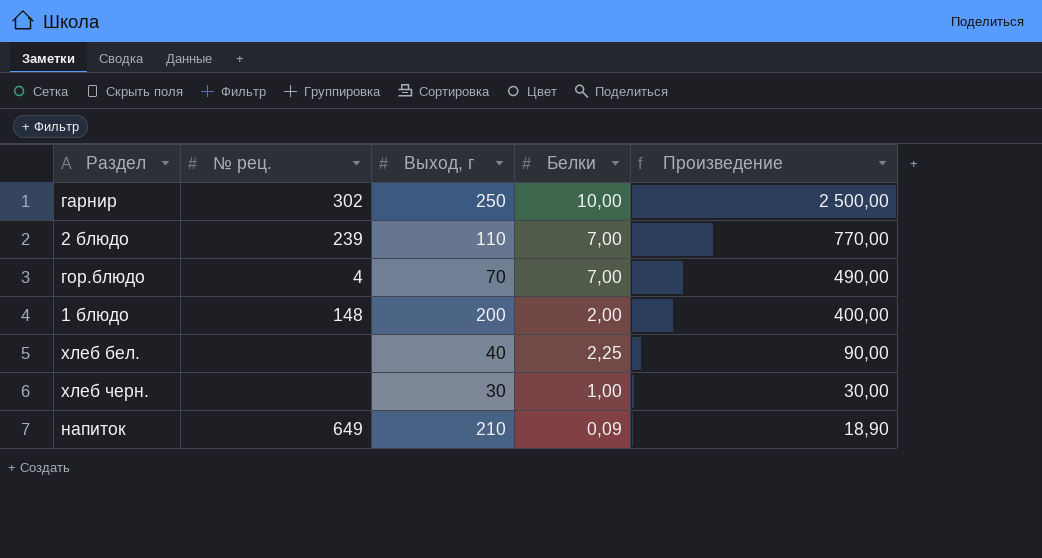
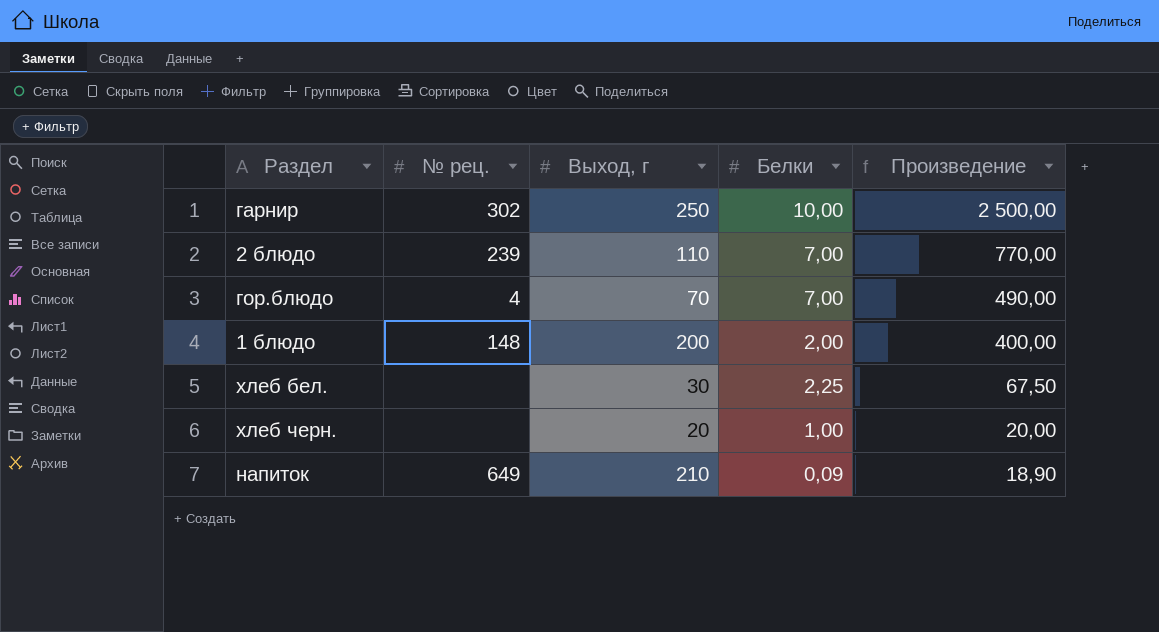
хлеб бел. | Выход, г: 40 -> 30
хлеб бел. | Произведение: 90,00 -> 67,50
хлеб черн. | Выход, г: 30 -> 20
хлеб черн. | Произведение: 30,00 -> 20,00

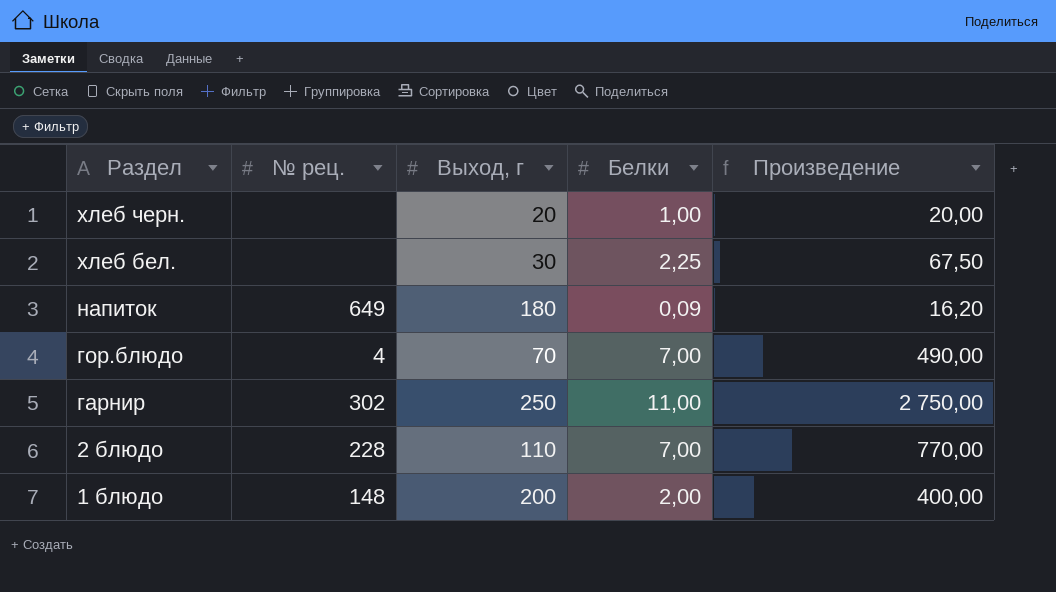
row order: Произведение descending -> Раздел descending
напиток | Выход, г: 210 -> 180
напиток | Произведение: 18,90 -> 16,20
гарнир | Белки: 10,00 -> 11,00
гарнир | Произведение: 2 500,00 -> 2 750,00
2 блюдо | № рец.: 239 -> 228

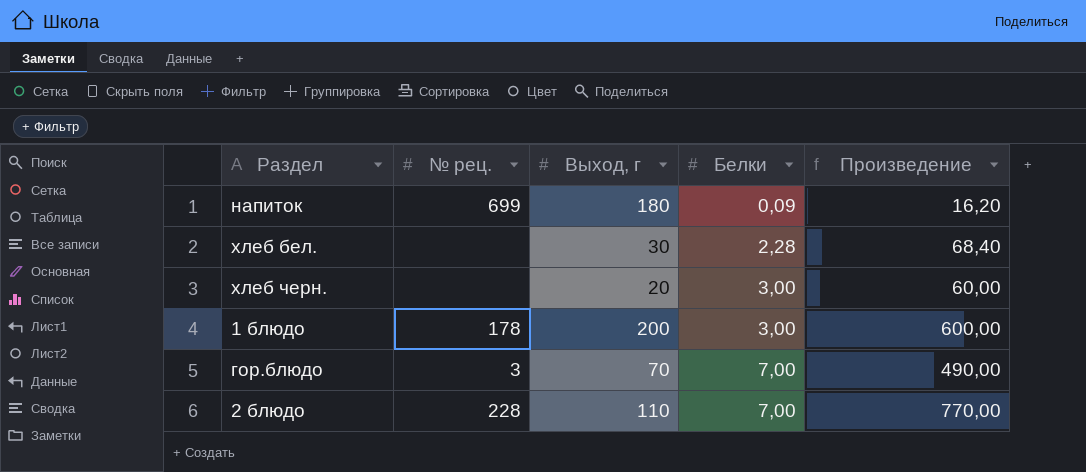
row order: Раздел descending -> Белки ascending
row гарнир: 302 | 250 | 11,00 | 2 750,00 -> none
напиток | № рец.: 649 -> 699
хлеб бел. | Белки: 2,25 -> 2,28
хлеб бел. | Произведение: 67,50 -> 68,40
хлеб черн. | Белки: 1,00 -> 3,00
хлеб черн. | Произведение: 20,00 -> 60,00
1 блюдо | № рец.: 148 -> 178
1 блюдо | Белки: 2,00 -> 3,00
1 блюдо | Произведение: 400,00 -> 600,00
гор.блюдо | № рец.: 4 -> 3

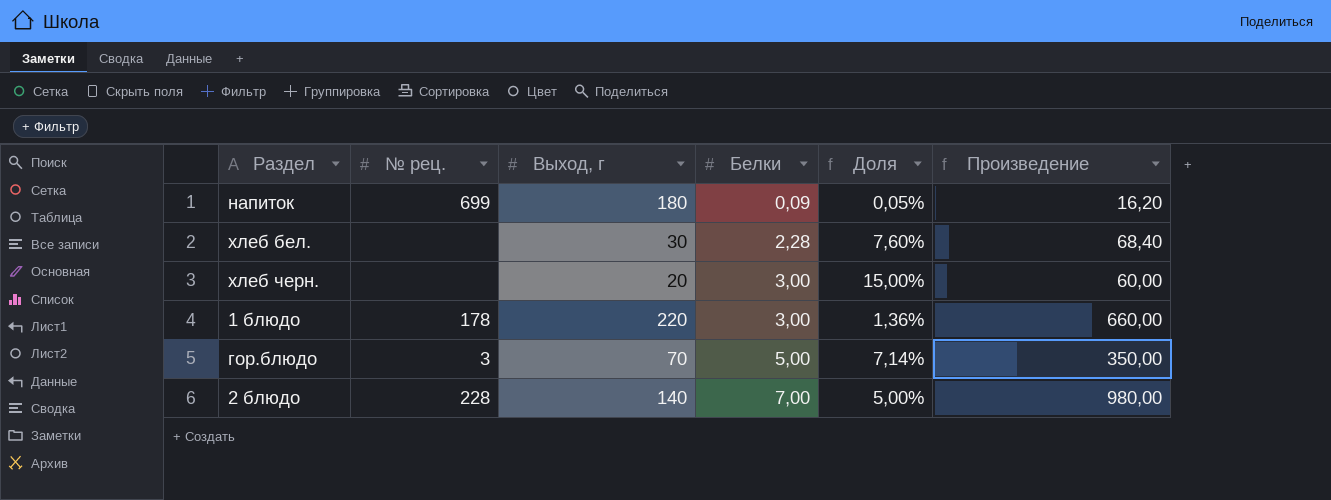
column Доля | formula: none -> [Белки] / [Выход, г]
1 блюдо | Выход, г: 200 -> 220
1 блюдо | Произведение: 600,00 -> 660,00
гор.блюдо | Белки: 7,00 -> 5,00
гор.блюдо | Произведение: 490,00 -> 350,00
2 блюдо | Выход, г: 110 -> 140
2 блюдо | Произведение: 770,00 -> 980,00

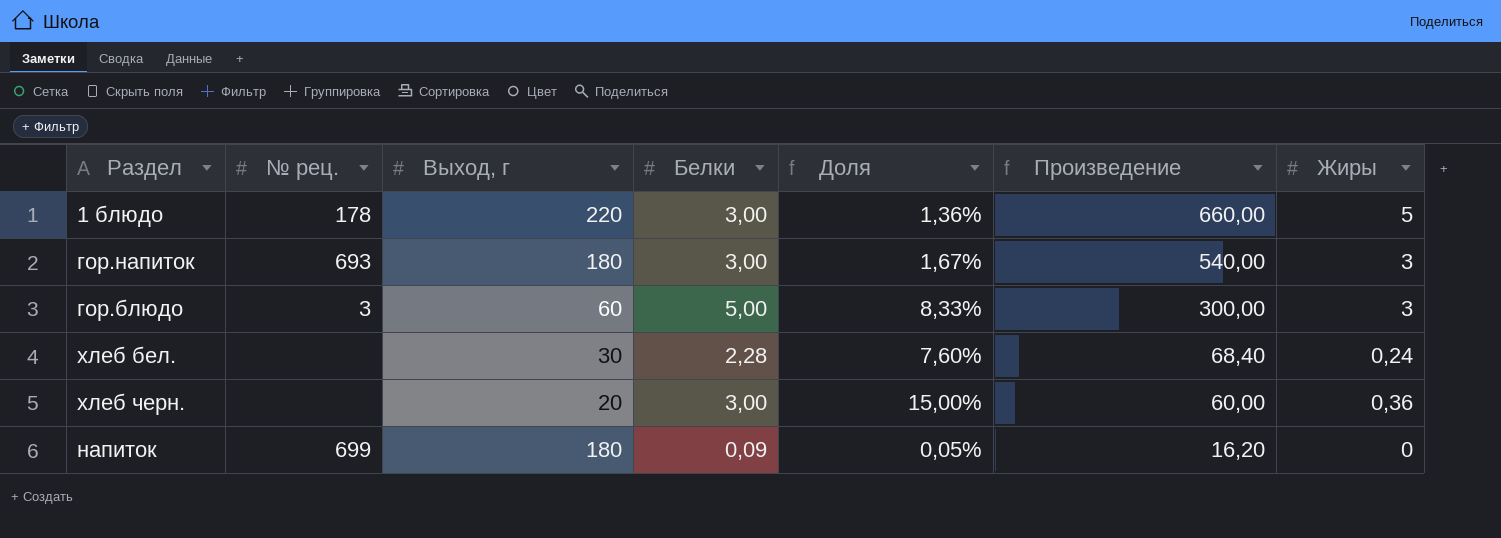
row order: Белки ascending -> Произведение descending
column Жиры | position: none -> 7
row 2 блюдо: 228 | 140 | 7,00 | 5,00% | 980,00 -> none
row гор.напиток: none -> 693 | 180 | 3,00 | 1,67% | 540,00 | 3
гор.блюдо | Выход, г: 70 -> 60
гор.блюдо | Доля: 7,14% -> 8,33%
гор.блюдо | Произведение: 350,00 -> 300,00

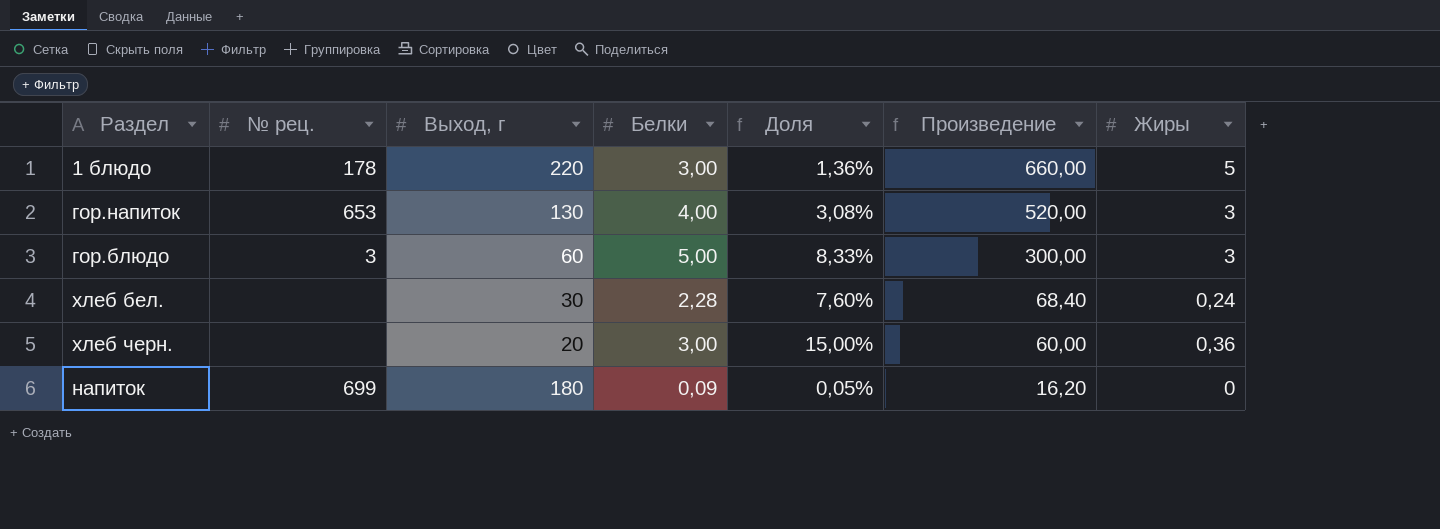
гор.напиток | № рец.: 693 -> 653
гор.напиток | Выход, г: 180 -> 130
гор.напиток | Белки: 3,00 -> 4,00
гор.напиток | Доля: 1,67% -> 3,08%
гор.напиток | Произведение: 540,00 -> 520,00

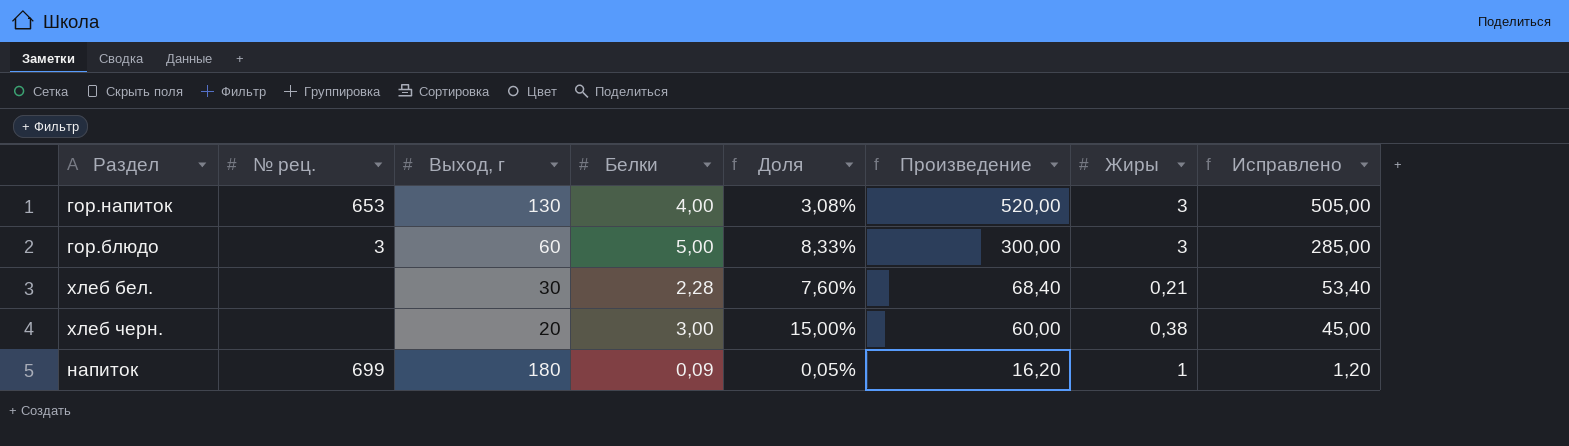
column Исправлено | formula: none -> [Произведение] - 15
row 1 блюдо: 178 | 220 | 3,00 | 1,36% | 660,00 | 5 -> none
хлеб бел. | Жиры: 0,24 -> 0,21
хлеб черн. | Жиры: 0,36 -> 0,38
напиток | Жиры: 0 -> 1

